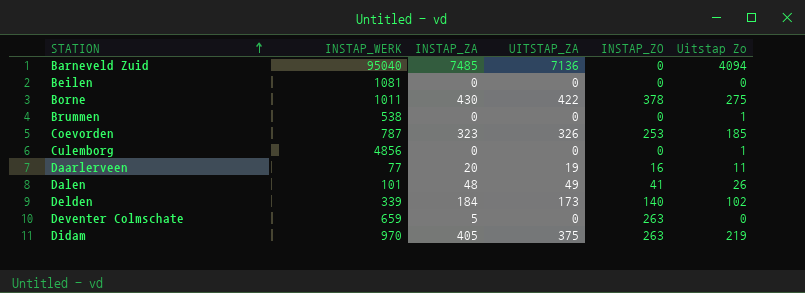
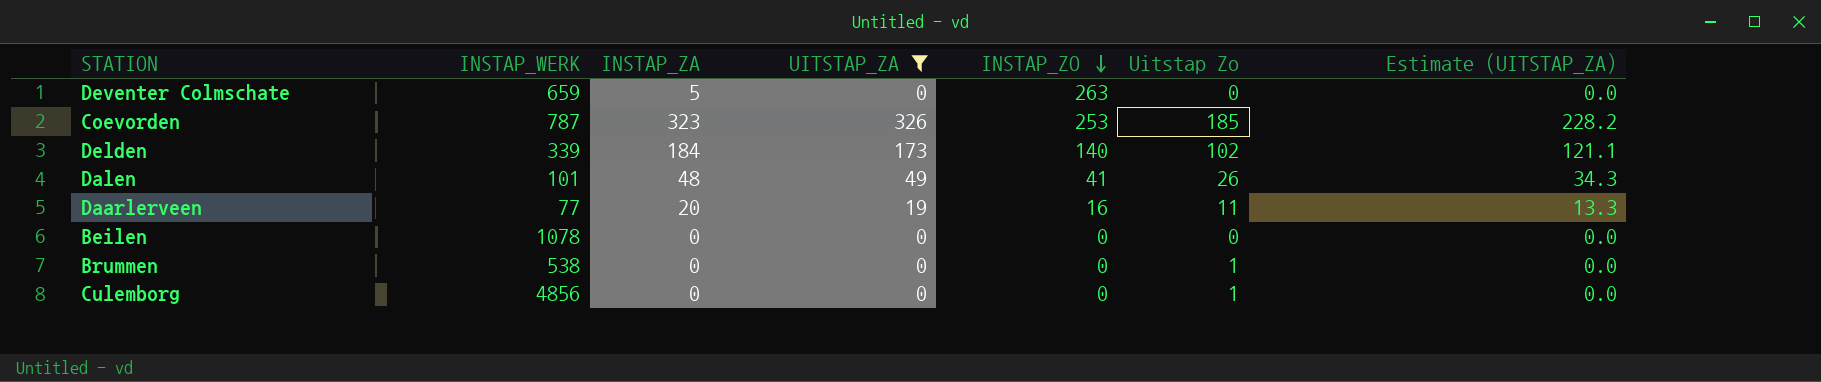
filter: none -> UITSTAP_ZA <= 326
row order: STATION ascending -> INSTAP_ZO descending
column Estimate (UITSTAP_ZA) | formula: none -> [UITSTAP_ZA] * 0.7
Beilen | INSTAP_WERK: 1081 -> 1078

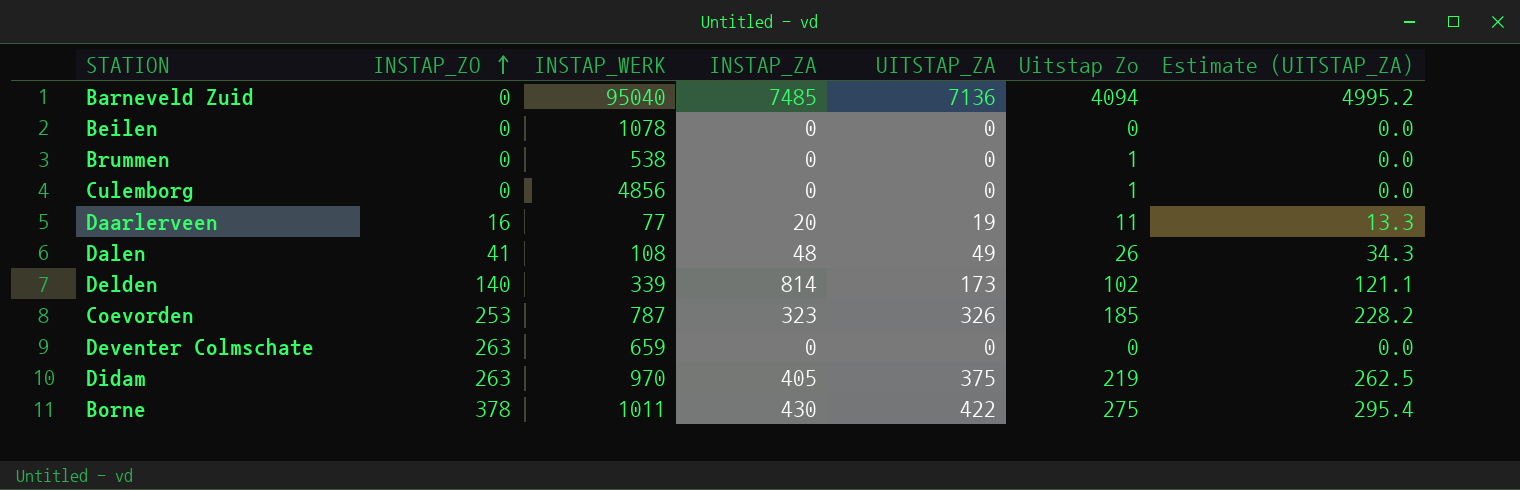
filter: UITSTAP_ZA <= 326 -> none
row order: INSTAP_ZO descending -> INSTAP_ZO ascending
column INSTAP_ZO | position: 5 -> 2
Dalen | INSTAP_WERK: 101 -> 108
Delden | INSTAP_ZA: 184 -> 814
Deventer Colmschate | INSTAP_ZA: 5 -> 0

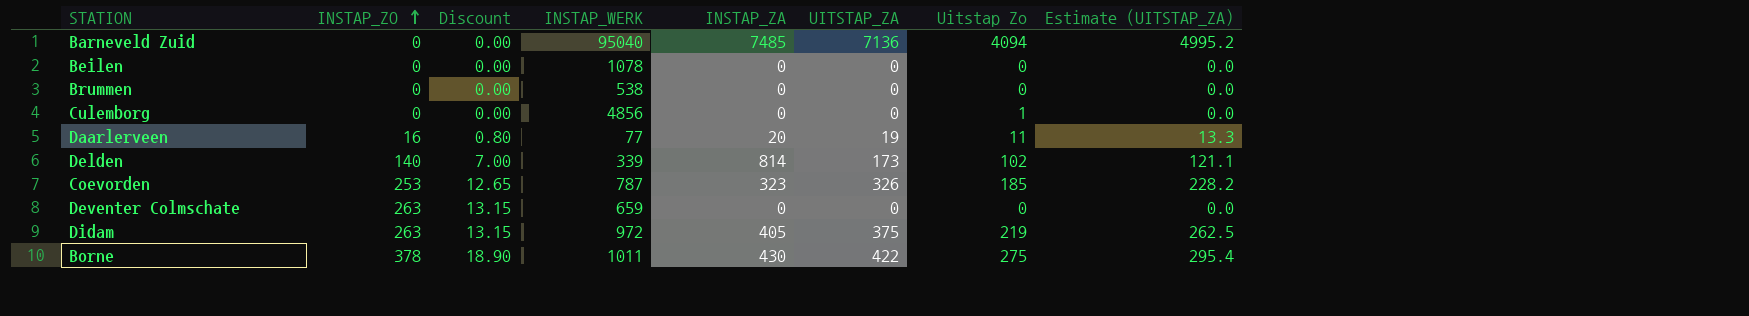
column Discount | formula: none -> [INSTAP_ZO] * 0.05
row Dalen: 41 | 108 | 48 | 49 | 26 | 34.3 -> none
Brummen | Uitstap Zo: 1 -> 0
Didam | INSTAP_WERK: 970 -> 972

